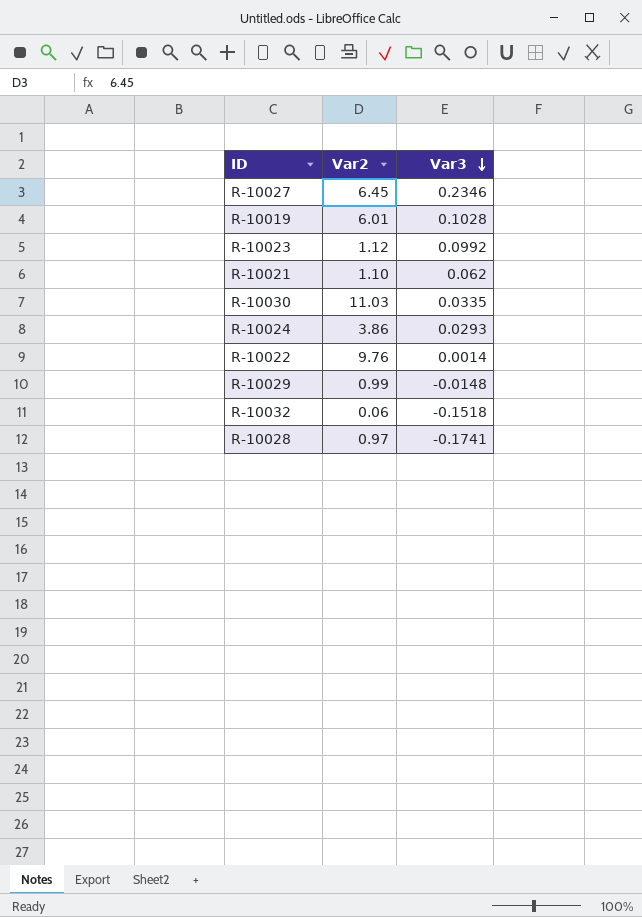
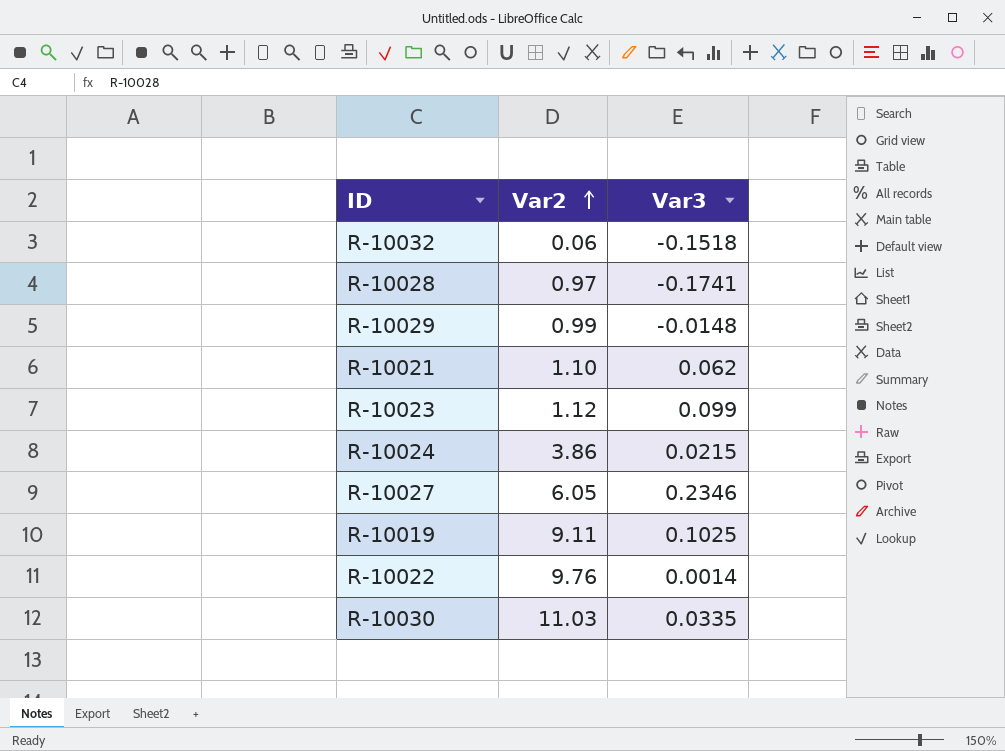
row order: Var3 descending -> Var2 ascending
R-10023 | Var3: 0.0992 -> 0.099
R-10024 | Var3: 0.0293 -> 0.0215
R-10027 | Var2: 6.45 -> 6.05
R-10019 | Var2: 6.01 -> 9.11
R-10019 | Var3: 0.1028 -> 0.1025

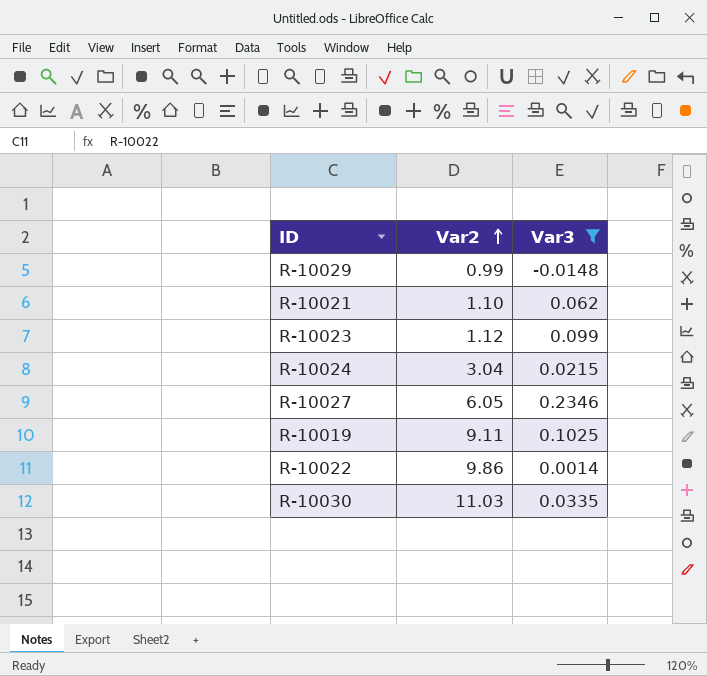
filter: none -> Var3 >= -0.0148
R-10024 | Var2: 3.86 -> 3.04
R-10022 | Var2: 9.76 -> 9.86

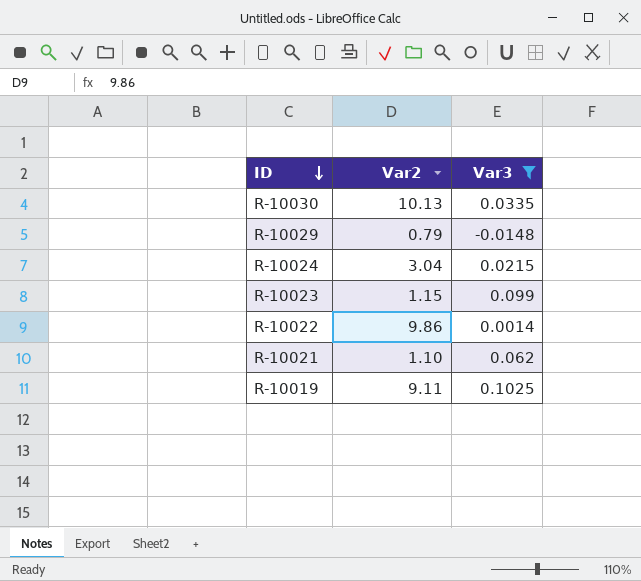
row order: Var2 ascending -> ID descending
row R-10027: 6.05 | 0.2346 -> none
R-10030 | Var2: 11.03 -> 10.13
R-10029 | Var2: 0.99 -> 0.79
R-10023 | Var2: 1.12 -> 1.15

